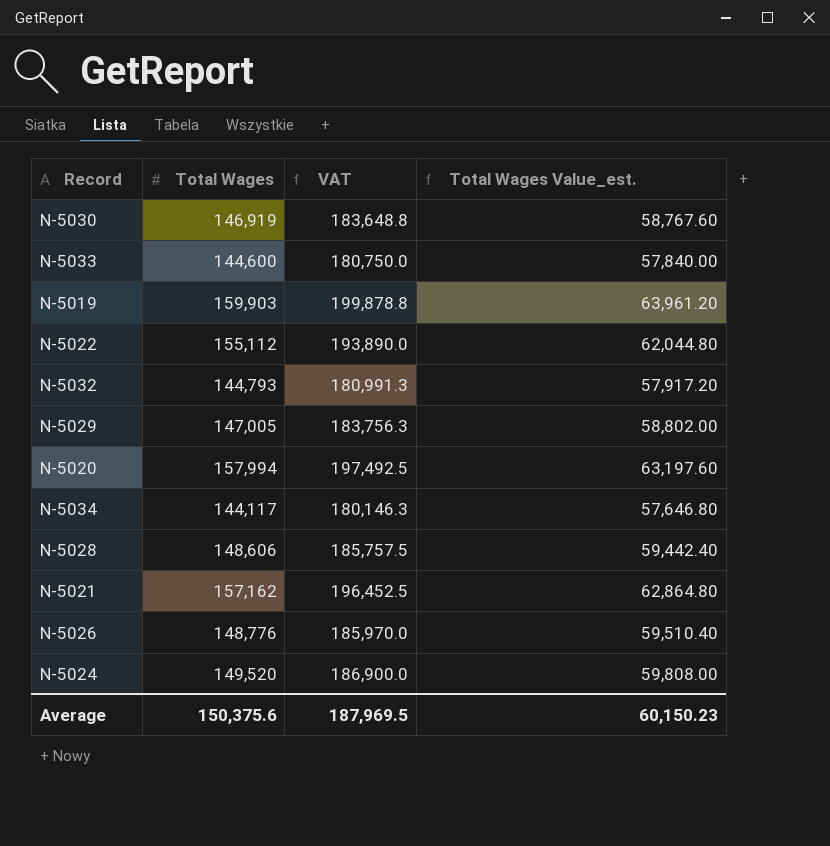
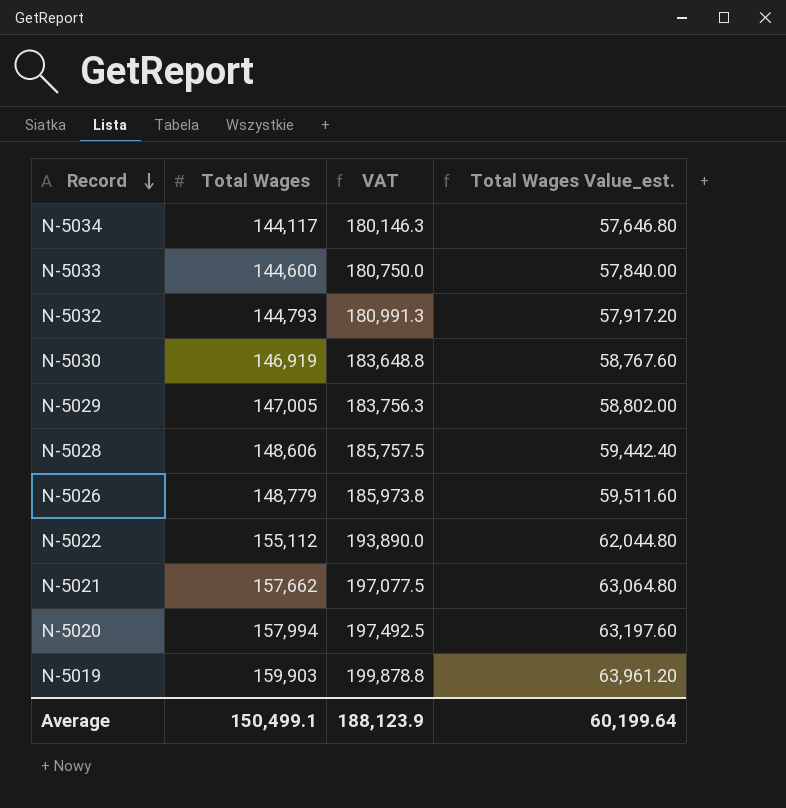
row order: none -> Record descending
row N-5024: 149,520 | 186,900.0 | 59,808.00 -> none
N-5026 | Total Wages: 148,776 -> 148,779
N-5026 | VAT: 185,970.0 -> 185,973.8
N-5026 | Total Wages Value_est.: 59,510.40 -> 59,511.60
N-5021 | Total Wages: 157,162 -> 157,662
N-5021 | VAT: 196,452.5 -> 197,077.5
N-5021 | Total Wages Value_est.: 62,864.80 -> 63,064.80
Average | Total Wages: 150,375.6 -> 150,499.1
Average | VAT: 187,969.5 -> 188,123.9
Average | Total Wages Value_est.: 60,150.23 -> 60,199.64

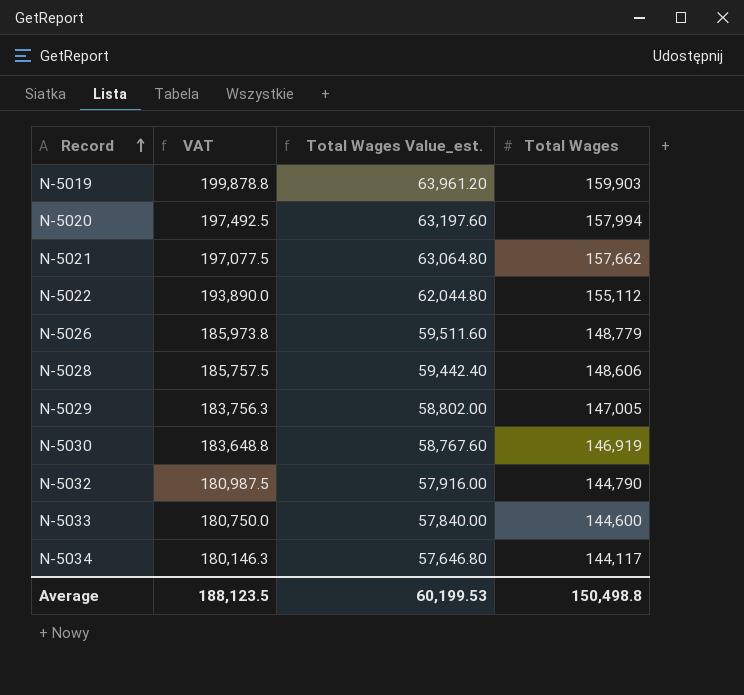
row order: Record descending -> Record ascending
column Total Wages | position: 2 -> 4
N-5032 | VAT: 180,991.3 -> 180,987.5
N-5032 | Total Wages Value_est.: 57,917.20 -> 57,916.00
N-5032 | Total Wages: 144,793 -> 144,790
Average | VAT: 188,123.9 -> 188,123.5
Average | Total Wages Value_est.: 60,199.64 -> 60,199.53
Average | Total Wages: 150,499.1 -> 150,498.8

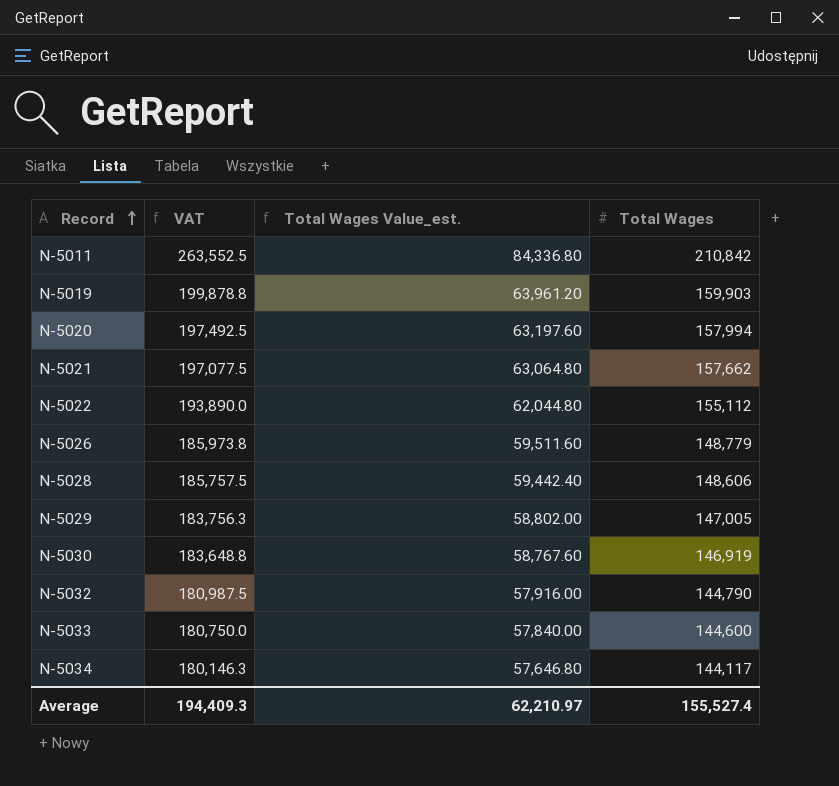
row N-5011: none -> 263,552.5 | 84,336.80 | 210,842
Average | VAT: 188,123.5 -> 194,409.3
Average | Total Wages Value_est.: 60,199.53 -> 62,210.97
Average | Total Wages: 150,498.8 -> 155,527.4

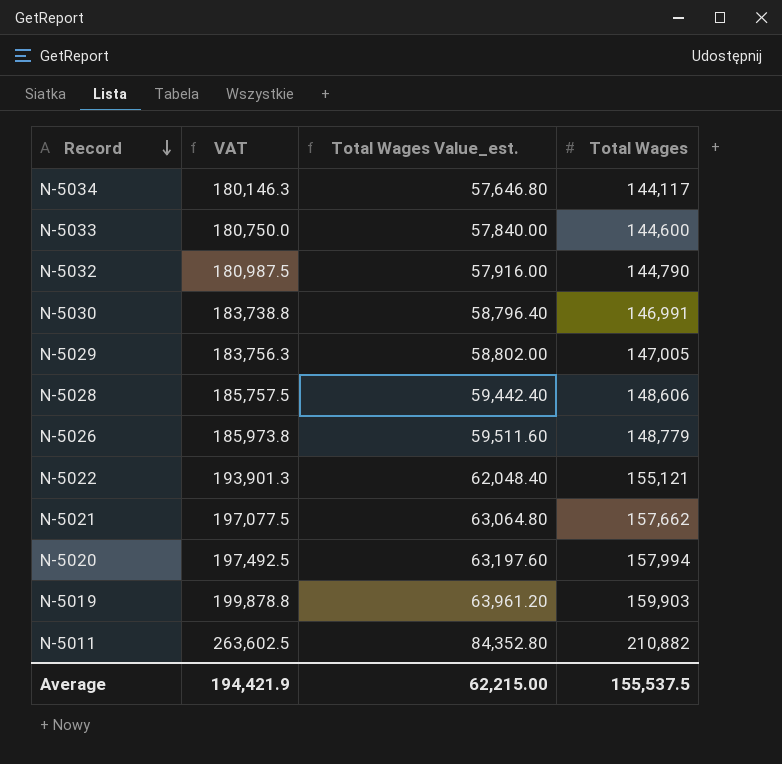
row order: Record ascending -> Record descending
N-5030 | VAT: 183,648.8 -> 183,738.8
N-5030 | Total Wages Value_est.: 58,767.60 -> 58,796.40
N-5030 | Total Wages: 146,919 -> 146,991
N-5022 | VAT: 193,890.0 -> 193,901.3
N-5022 | Total Wages Value_est.: 62,044.80 -> 62,048.40
N-5022 | Total Wages: 155,112 -> 155,121
N-5011 | VAT: 263,552.5 -> 263,602.5
N-5011 | Total Wages Value_est.: 84,336.80 -> 84,352.80
N-5011 | Total Wages: 210,842 -> 210,882
Average | VAT: 194,409.3 -> 194,421.9
Average | Total Wages Value_est.: 62,210.97 -> 62,215.00
Average | Total Wages: 155,527.4 -> 155,537.5

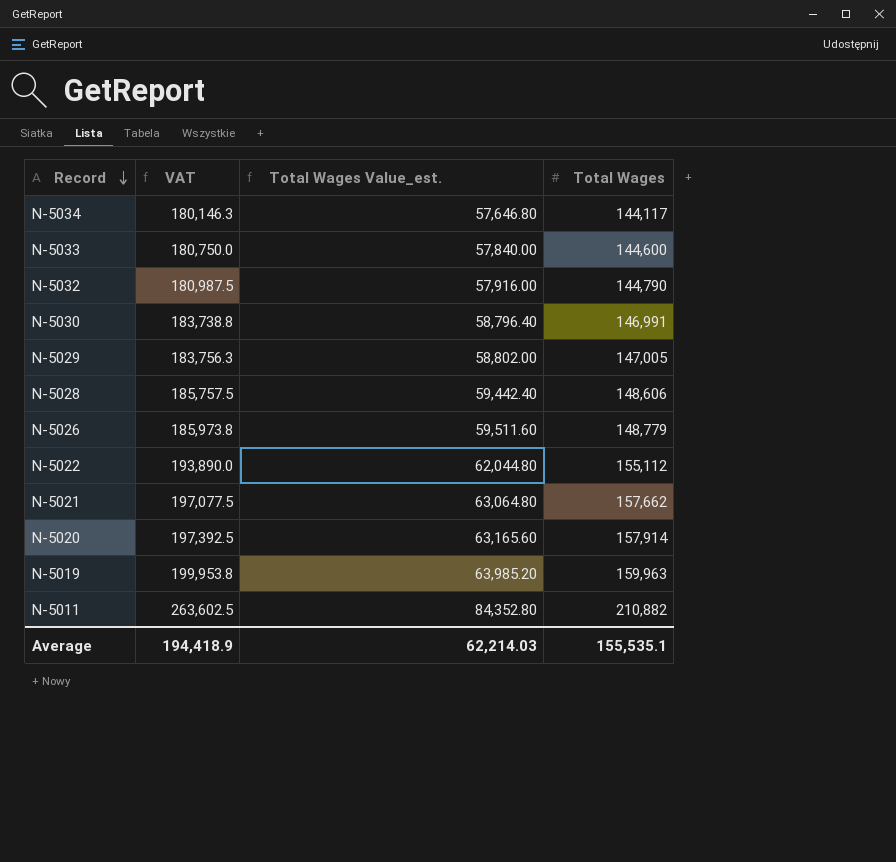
N-5022 | VAT: 193,901.3 -> 193,890.0
N-5022 | Total Wages Value_est.: 62,048.40 -> 62,044.80
N-5022 | Total Wages: 155,121 -> 155,112
N-5020 | VAT: 197,492.5 -> 197,392.5
N-5020 | Total Wages Value_est.: 63,197.60 -> 63,165.60
N-5020 | Total Wages: 157,994 -> 157,914
N-5019 | VAT: 199,878.8 -> 199,953.8
N-5019 | Total Wages Value_est.: 63,961.20 -> 63,985.20
N-5019 | Total Wages: 159,903 -> 159,963
Average | VAT: 194,421.9 -> 194,418.9
Average | Total Wages Value_est.: 62,215.00 -> 62,214.03
Average | Total Wages: 155,537.5 -> 155,535.1

